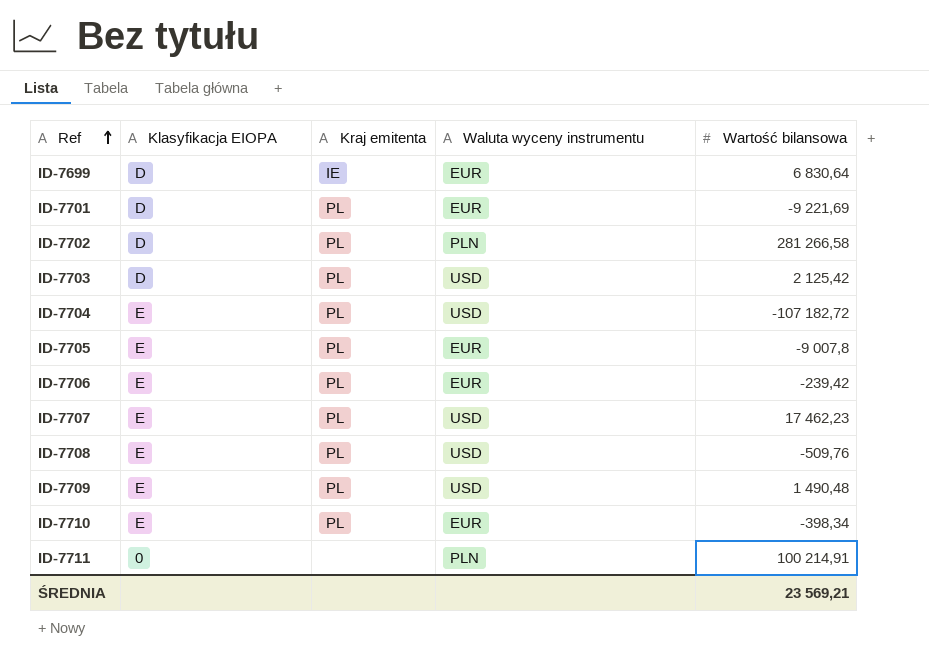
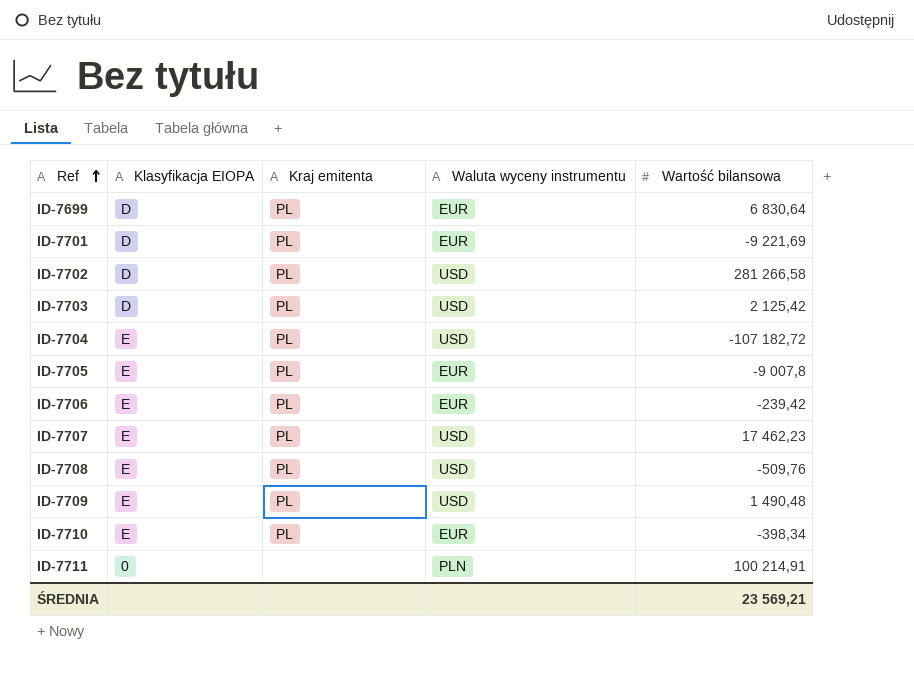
ID-7699 | Kraj emitenta: IE -> PL
ID-7702 | Waluta wyceny instrumentu: PLN -> USD

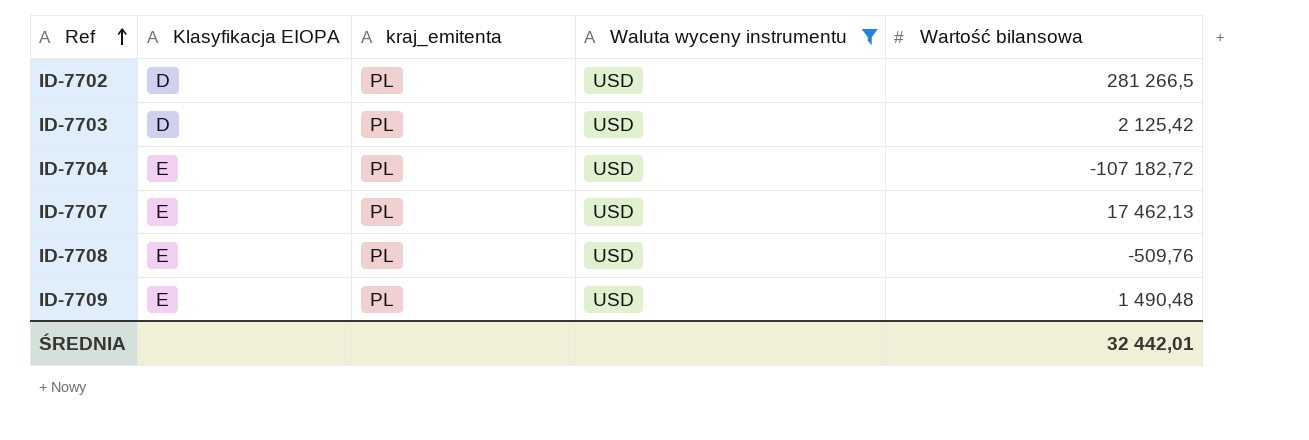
filter: none -> Waluta wyceny instrumentu = USD
column name: Kraj emitenta -> kraj_emitenta
ID-7702 | Wartość bilansowa: 281 266,58 -> 281 266,5
ID-7707 | Wartość bilansowa: 17 462,23 -> 17 462,13
ŚREDNIA | Wartość bilansowa: 23 569,21 -> 32 442,01

